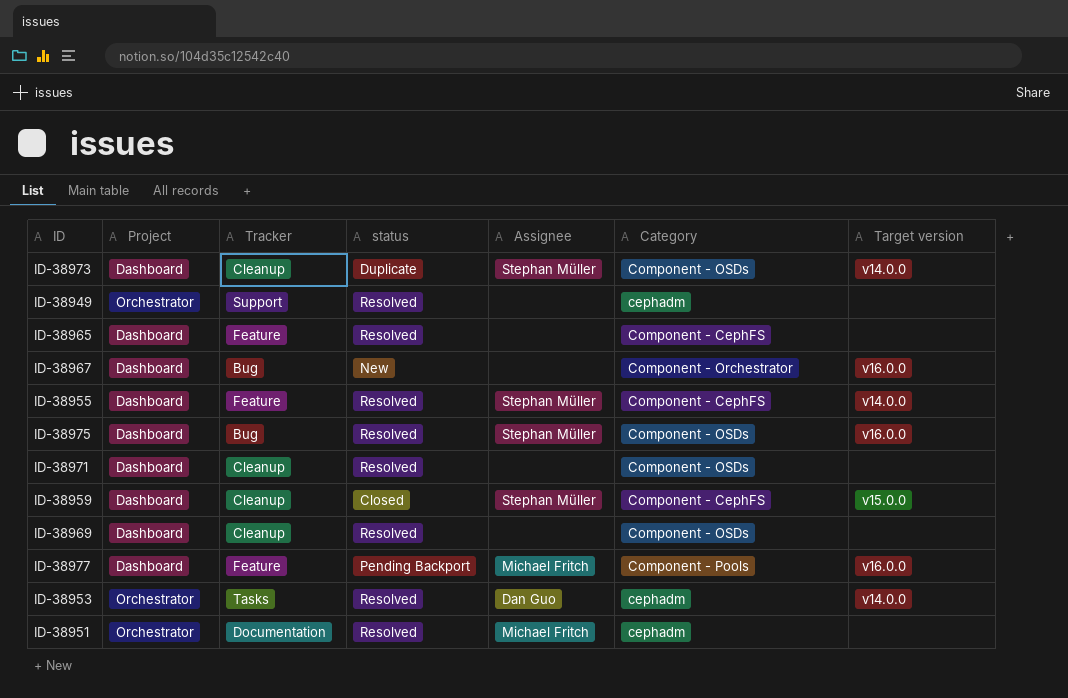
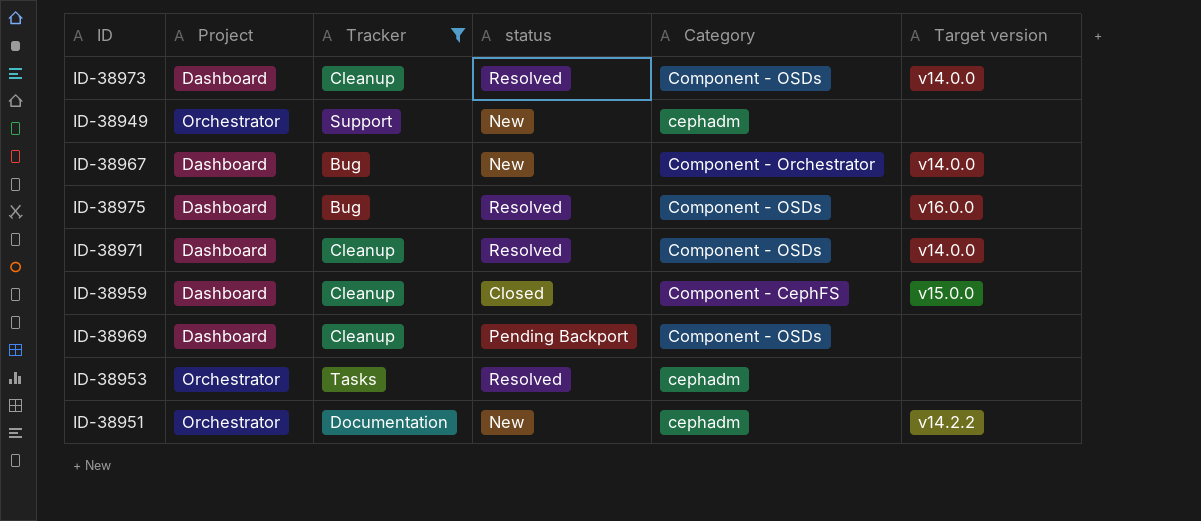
filter: none -> Tracker != Feature
column Assignee | position: 5 -> none
ID-38973 | status: Duplicate -> Resolved
ID-38949 | status: Resolved -> New
ID-38967 | Target version: v16.0.0 -> v14.0.0
ID-38971 | Target version: none -> v14.0.0
ID-38969 | status: Resolved -> Pending Backport
ID-38953 | Target version: v14.0.0 -> none
ID-38951 | status: Resolved -> New
ID-38951 | Target version: none -> v14.2.2

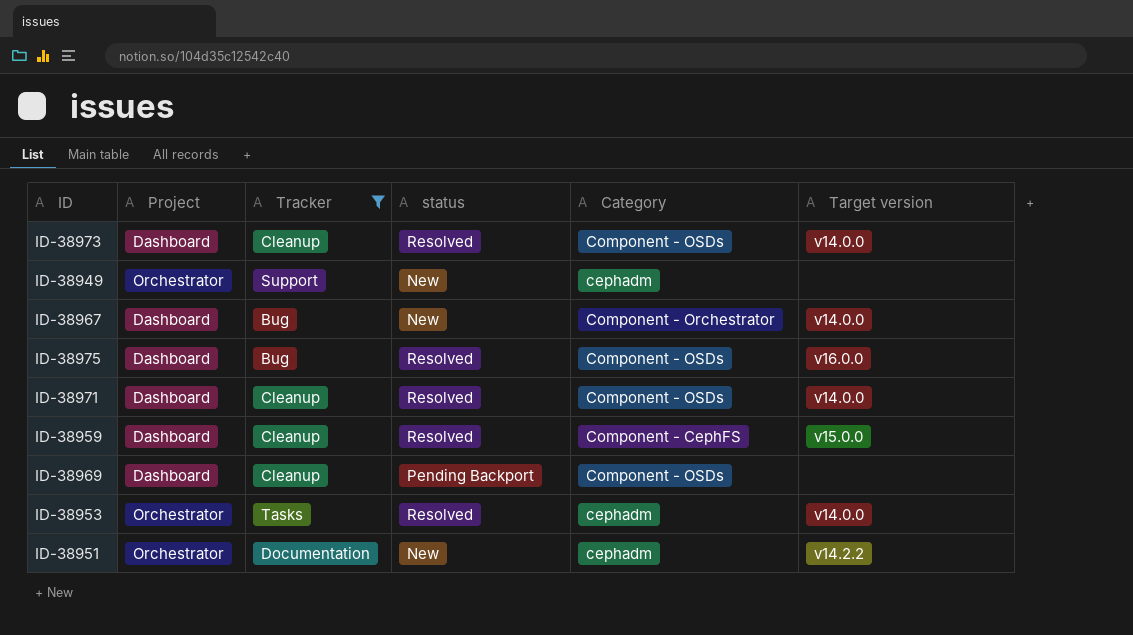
ID-38959 | status: Closed -> Resolved
ID-38953 | Target version: none -> v14.0.0

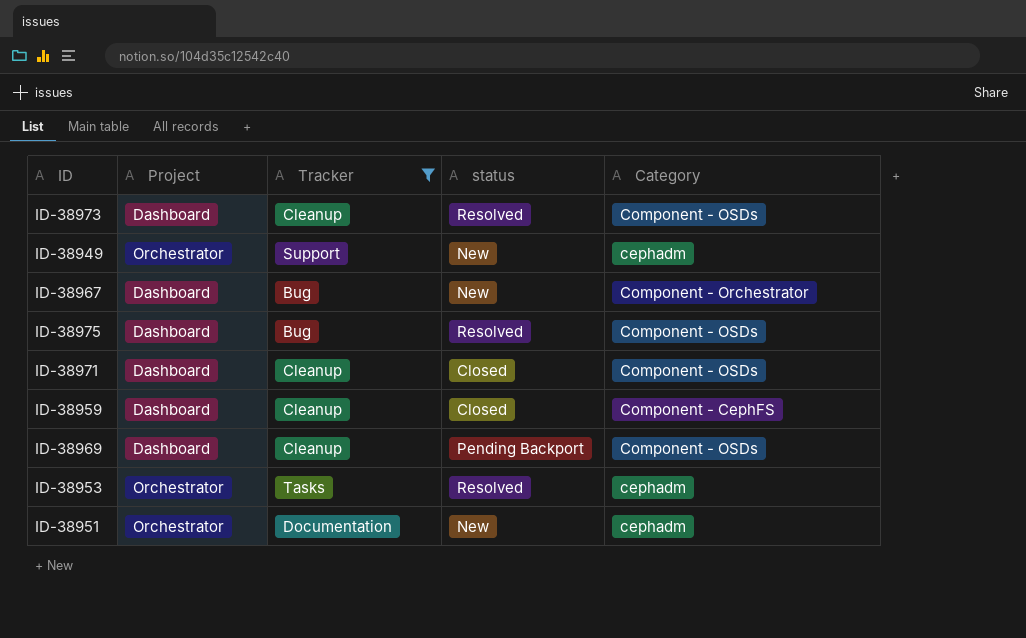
column Target version | position: 6 -> none
ID-38971 | status: Resolved -> Closed
ID-38959 | status: Resolved -> Closed

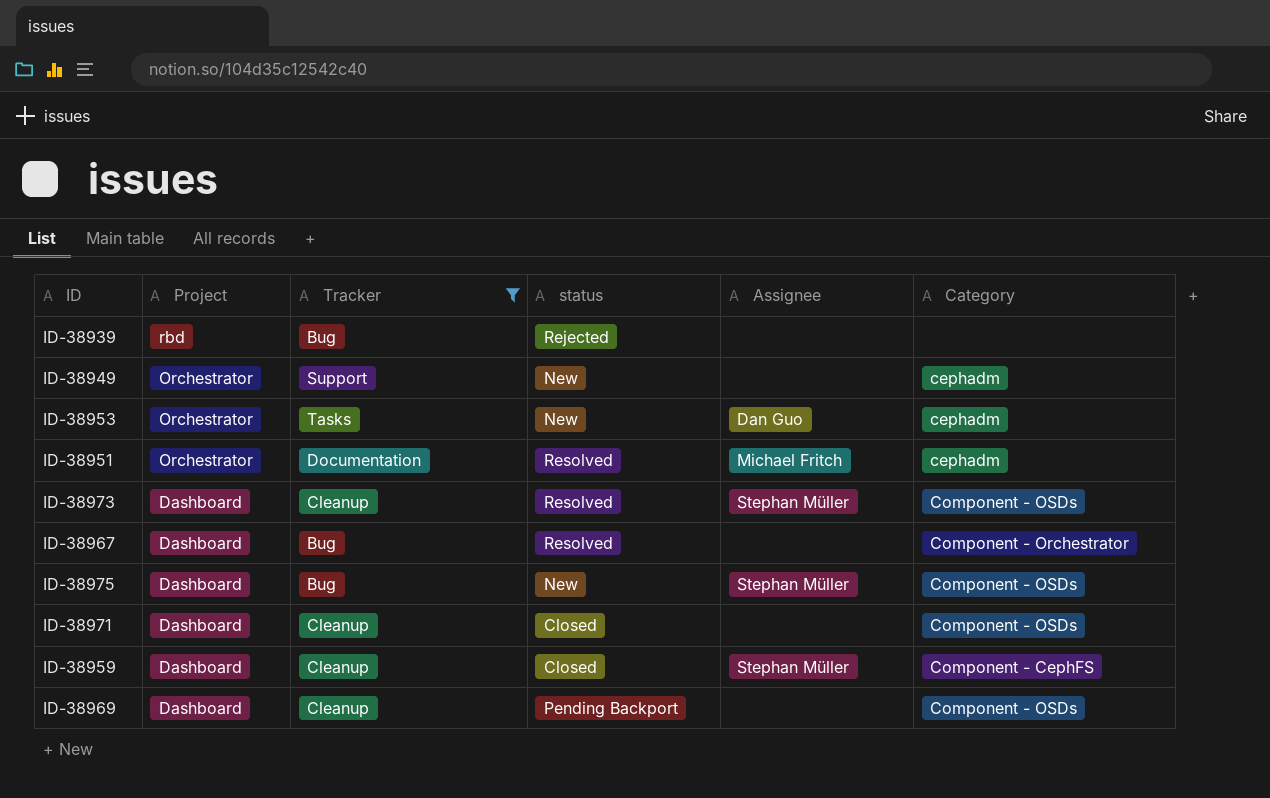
row order: none -> Project descending
column Assignee | position: none -> 5
row ID-38939: none -> rbd | Bug | Rejected | none | none
ID-38953 | status: Resolved -> New
ID-38951 | status: New -> Resolved
ID-38967 | status: New -> Resolved
ID-38975 | status: Resolved -> New

